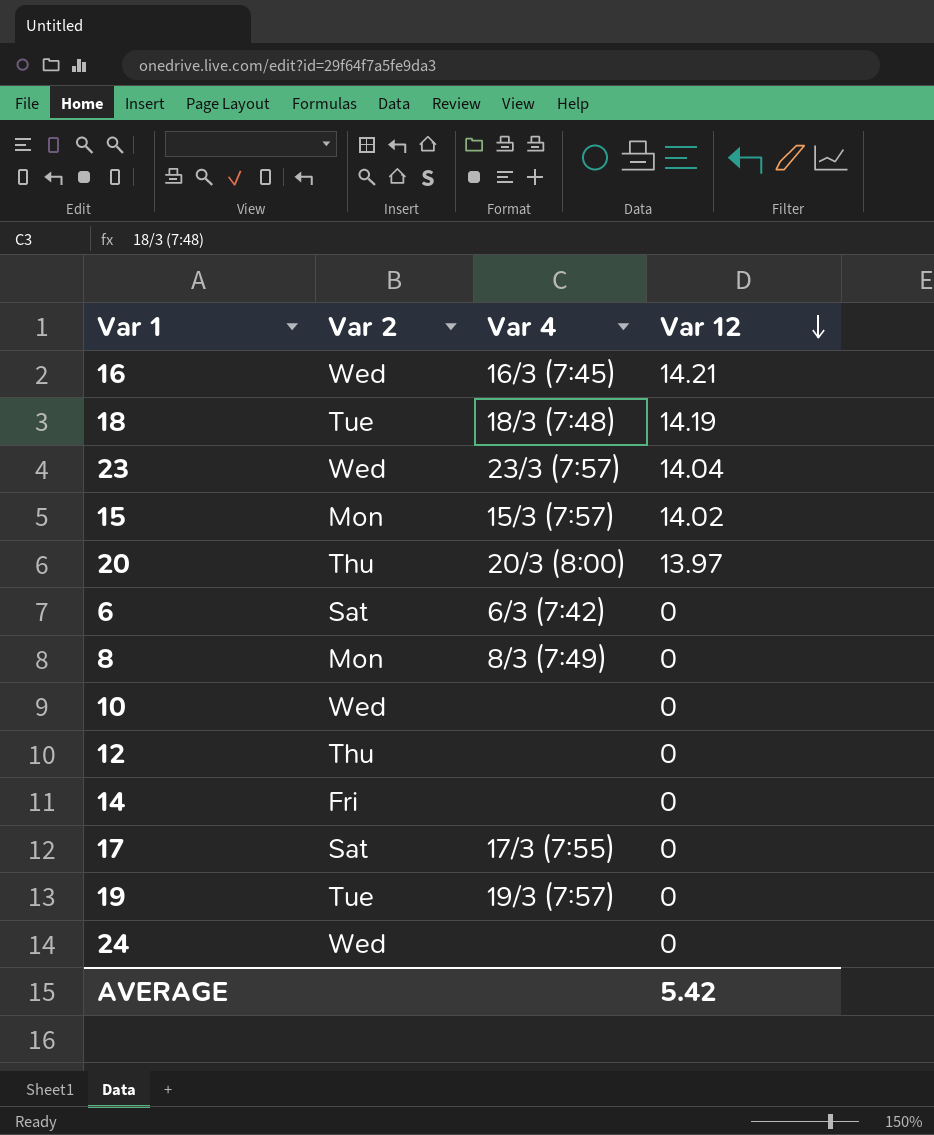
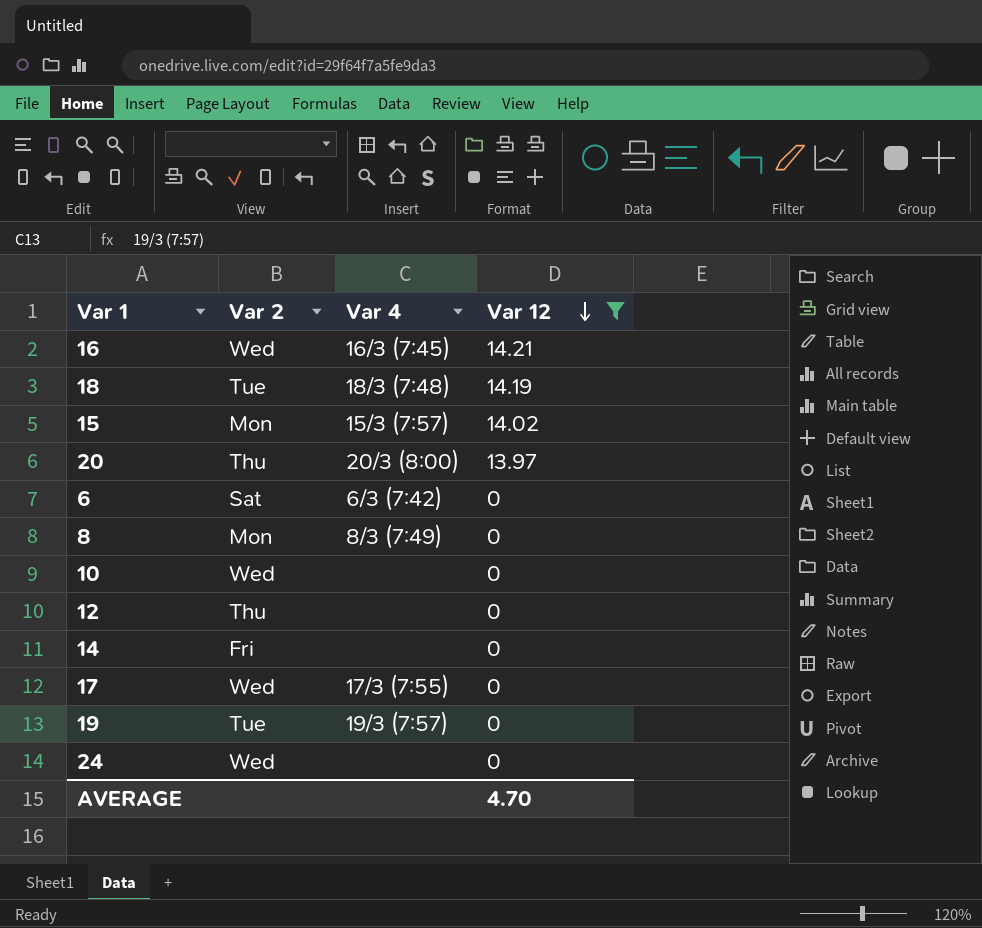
filter: none -> Var 12 != 14.04
17 | Var 2: Sat -> Wed
AVERAGE | Var 12: 5.42 -> 4.70

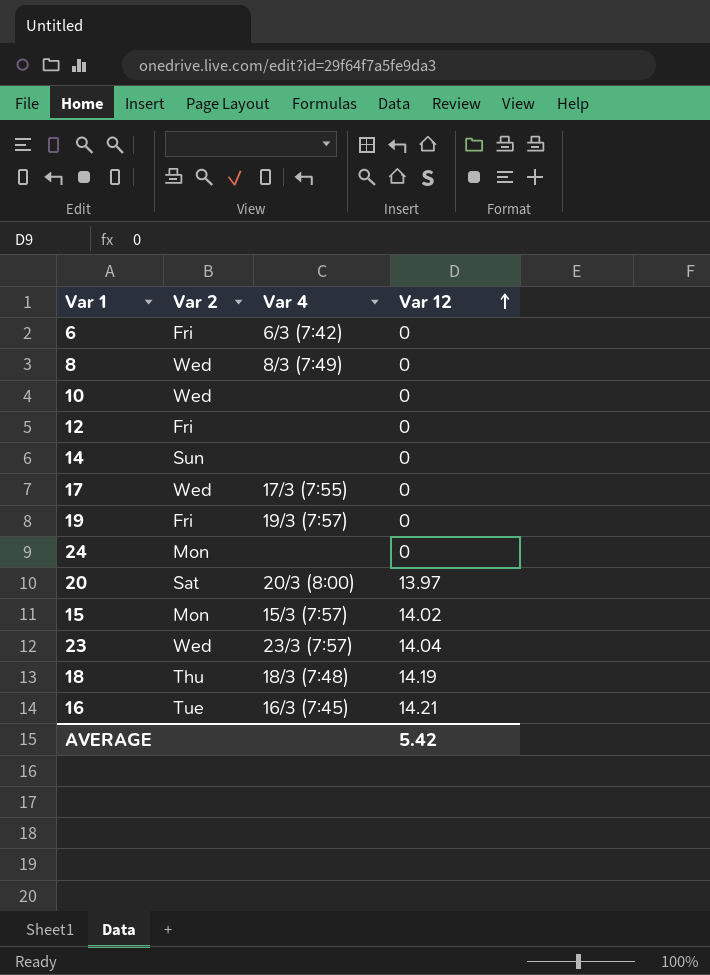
filter: Var 12 != 14.04 -> none
row order: Var 12 descending -> Var 12 ascending
6 | Var 2: Sat -> Fri
8 | Var 2: Mon -> Wed
12 | Var 2: Thu -> Fri
14 | Var 2: Fri -> Sun
19 | Var 2: Tue -> Fri
24 | Var 2: Wed -> Mon
20 | Var 2: Thu -> Sat
18 | Var 2: Tue -> Thu
16 | Var 2: Wed -> Tue
AVERAGE | Var 12: 4.70 -> 5.42

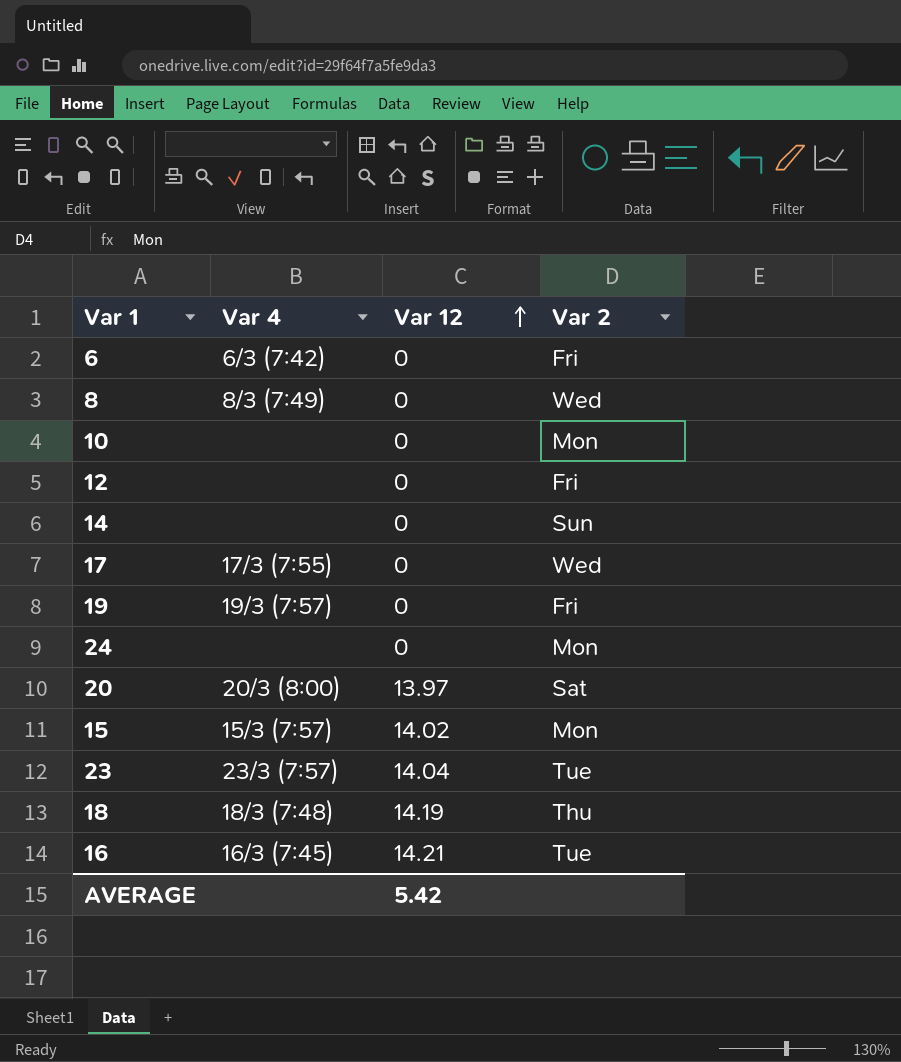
column Var 2 | position: 2 -> 4
10 | Var 2: Wed -> Mon
23 | Var 2: Wed -> Tue

